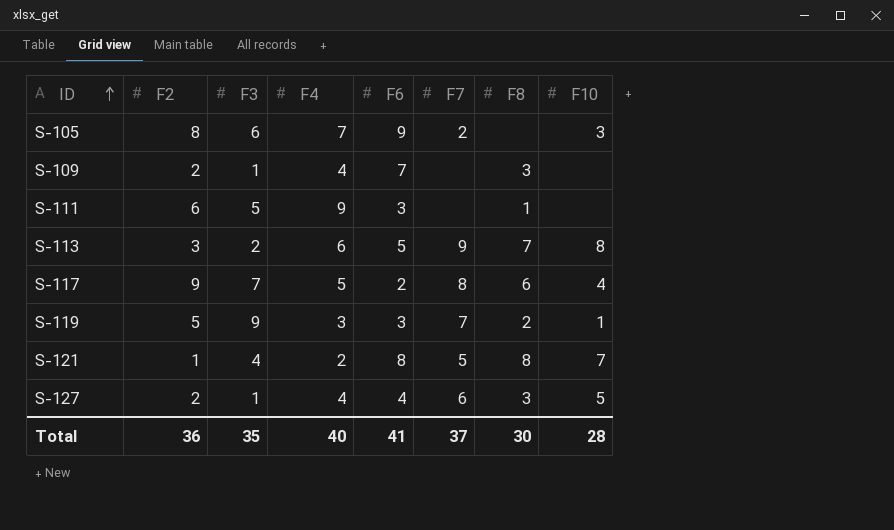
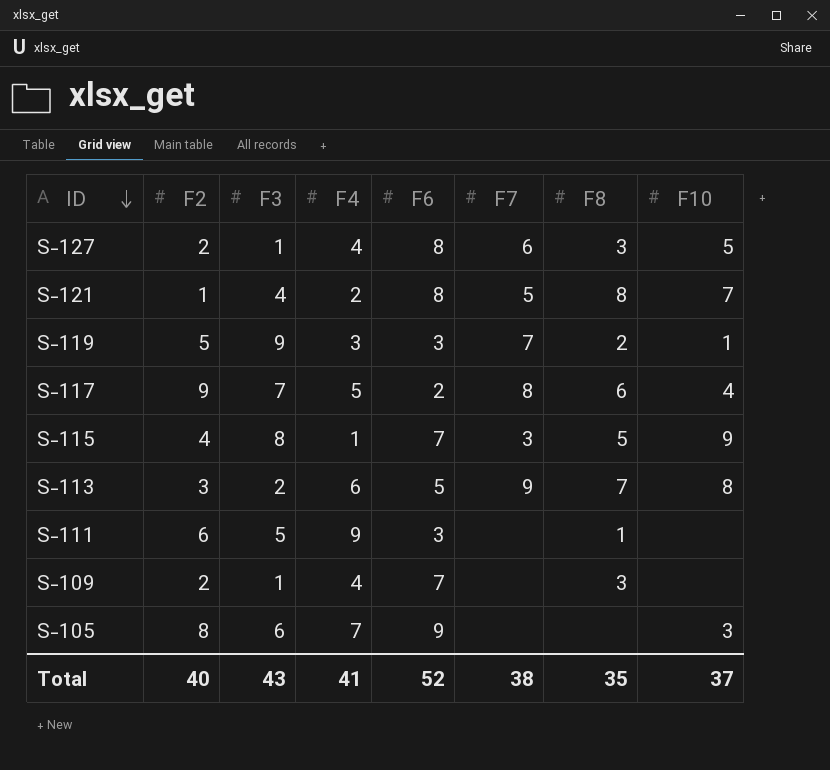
row order: ID ascending -> ID descending
S-127 | F6: 4 -> 8
row S-115: none -> 4 | 8 | 1 | 7 | 3 | 5 | 9
S-105 | F7: 2 -> none
Total | F2: 36 -> 40
Total | F3: 35 -> 43
Total | F4: 40 -> 41
Total | F6: 41 -> 52
Total | F7: 37 -> 38
Total | F8: 30 -> 35
Total | F10: 28 -> 37

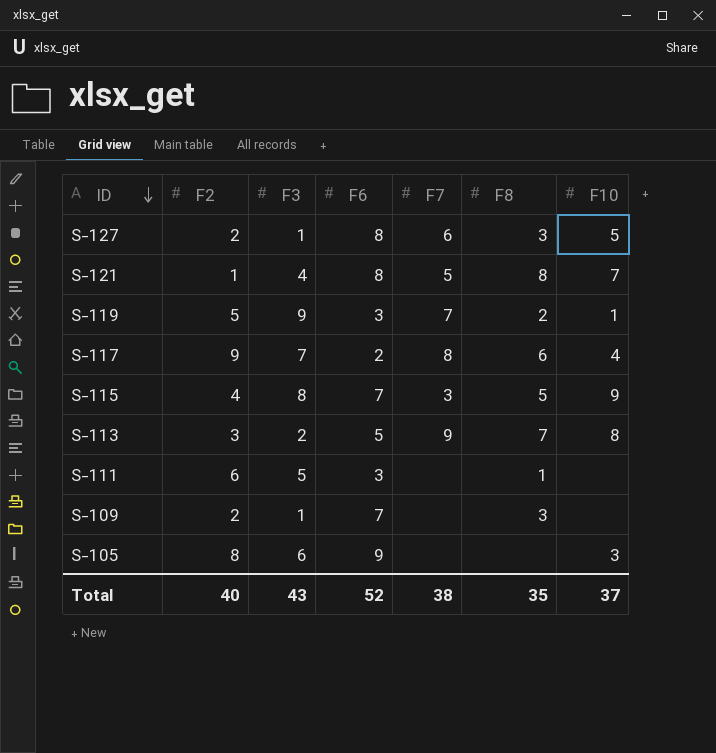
column F4 | position: 4 -> none

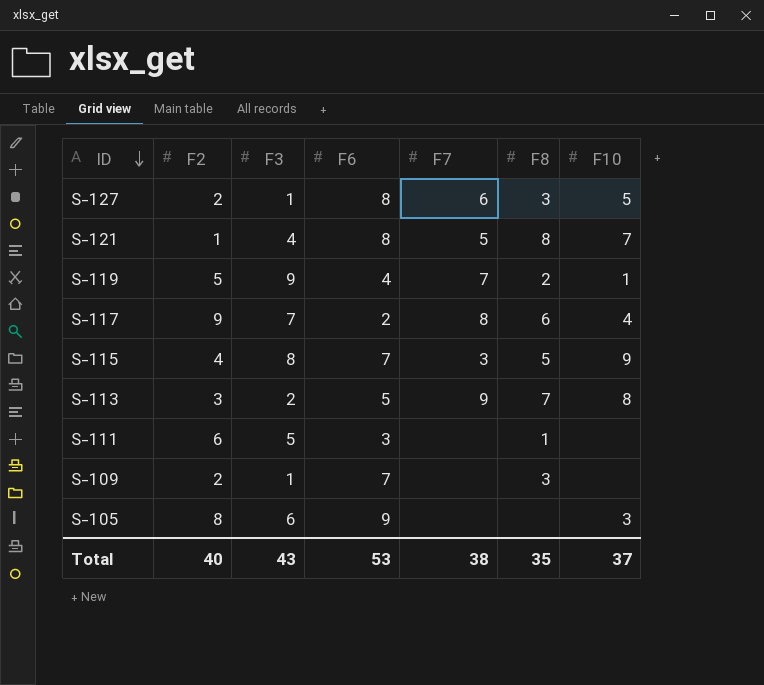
S-119 | F6: 3 -> 4
Total | F6: 52 -> 53

